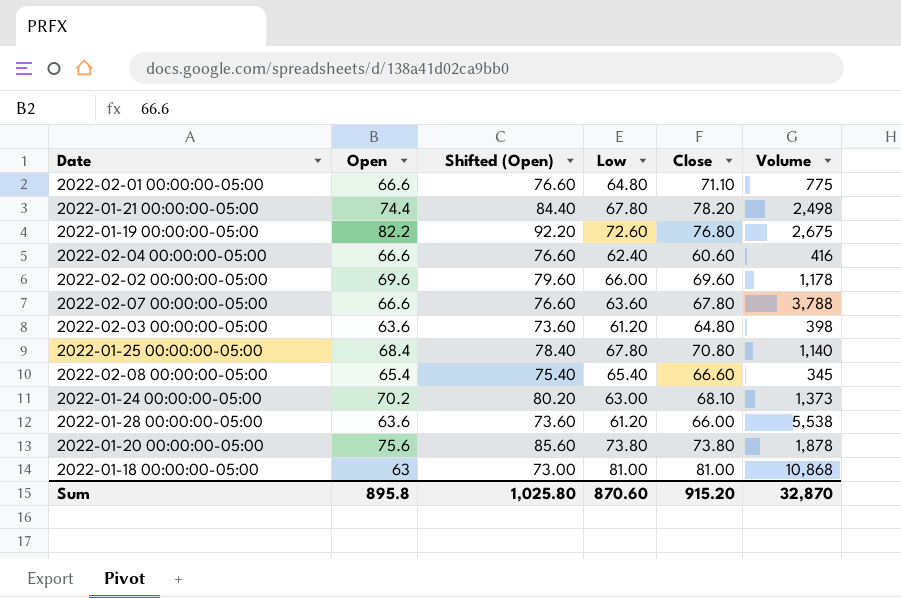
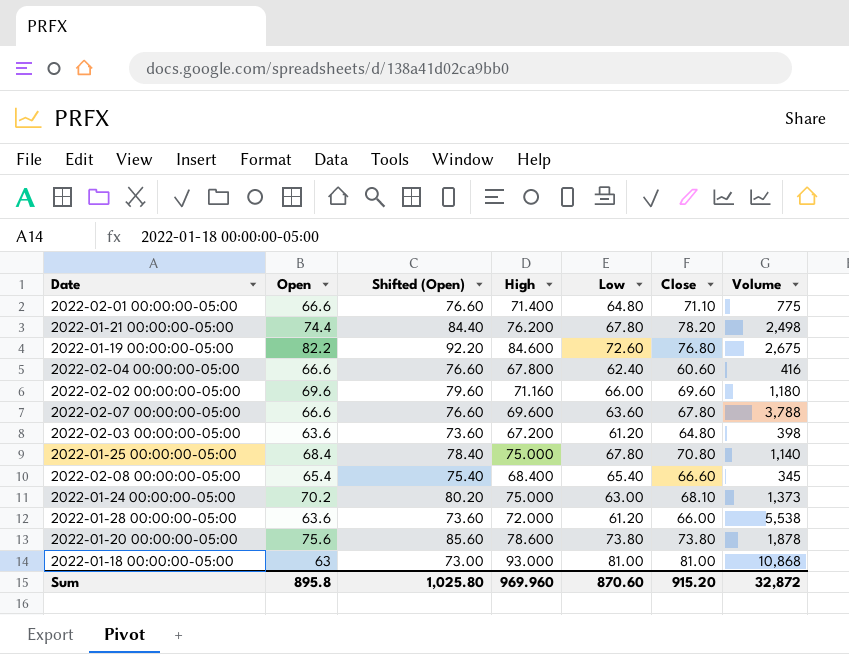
column High | position: none -> 4
2022-02-02 00:00:00-05:00 | Volume: 1,178 -> 1,180
Sum | Volume: 32,870 -> 32,872

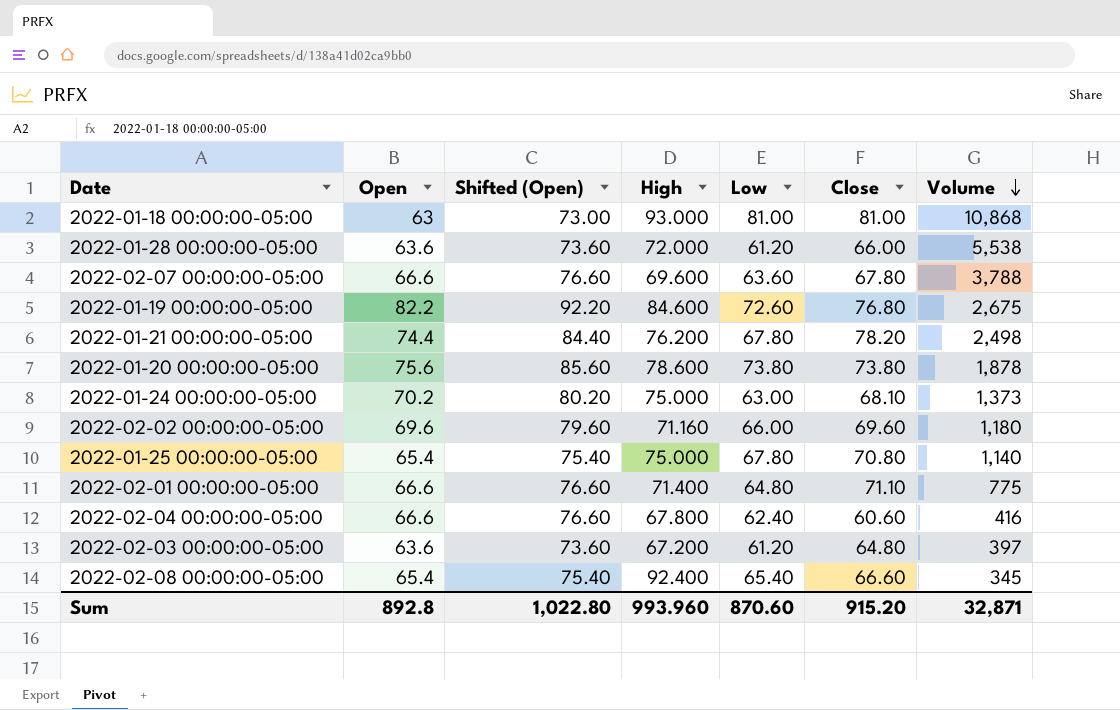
row order: none -> Volume descending
2022-01-25 00:00:00-05:00 | Open: 68.4 -> 65.4
2022-01-25 00:00:00-05:00 | Shifted (Open): 78.40 -> 75.40
2022-02-03 00:00:00-05:00 | Volume: 398 -> 397
2022-02-08 00:00:00-05:00 | High: 68.400 -> 92.400
Sum | Open: 895.8 -> 892.8
Sum | Shifted (Open): 1,025.80 -> 1,022.80
Sum | High: 969.960 -> 993.960
Sum | Volume: 32,872 -> 32,871

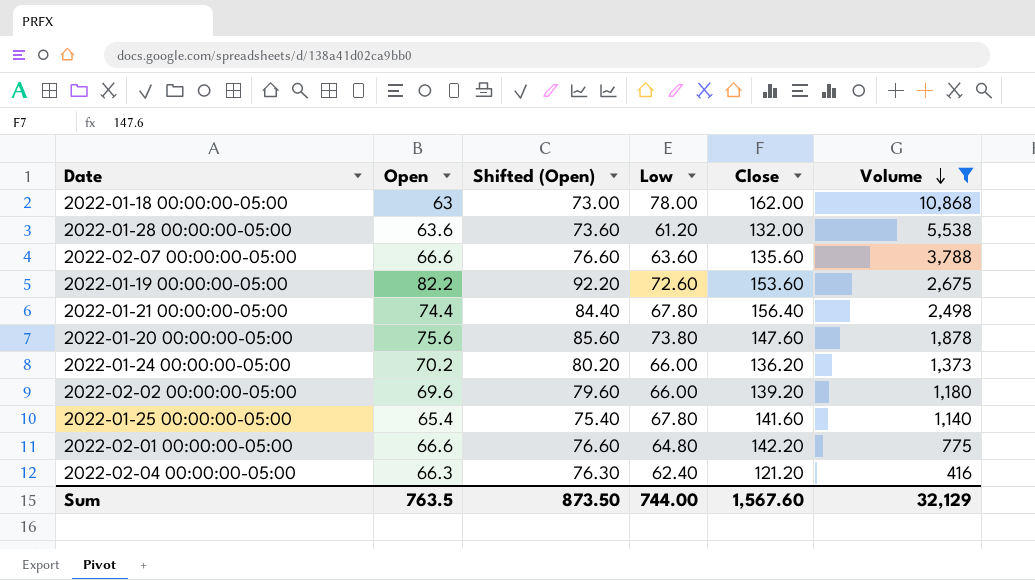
filter: none -> Volume >= 416
column High | position: 4 -> none
2022-01-18 00:00:00-05:00 | Low: 81.00 -> 78.00
2022-01-18 00:00:00-05:00 | Close: 81.00 -> 162.00
2022-01-28 00:00:00-05:00 | Close: 66.00 -> 132.00
2022-02-07 00:00:00-05:00 | Close: 67.80 -> 135.60
2022-01-19 00:00:00-05:00 | Close: 76.80 -> 153.60
2022-01-21 00:00:00-05:00 | Close: 78.20 -> 156.40
2022-01-20 00:00:00-05:00 | Close: 73.80 -> 147.60
2022-01-24 00:00:00-05:00 | Low: 63.00 -> 66.00
2022-01-24 00:00:00-05:00 | Close: 68.10 -> 136.20
2022-02-02 00:00:00-05:00 | Close: 69.60 -> 139.20
2022-01-25 00:00:00-05:00 | Close: 70.80 -> 141.60
2022-02-01 00:00:00-05:00 | Close: 71.10 -> 142.20
2022-02-04 00:00:00-05:00 | Open: 66.6 -> 66.3
2022-02-04 00:00:00-05:00 | Shifted (Open): 76.60 -> 76.30
2022-02-04 00:00:00-05:00 | Close: 60.60 -> 121.20
Sum | Open: 892.8 -> 763.5
Sum | Shifted (Open): 1,022.80 -> 873.50
Sum | Low: 870.60 -> 744.00
Sum | Close: 915.20 -> 1,567.60
Sum | Volume: 32,871 -> 32,129

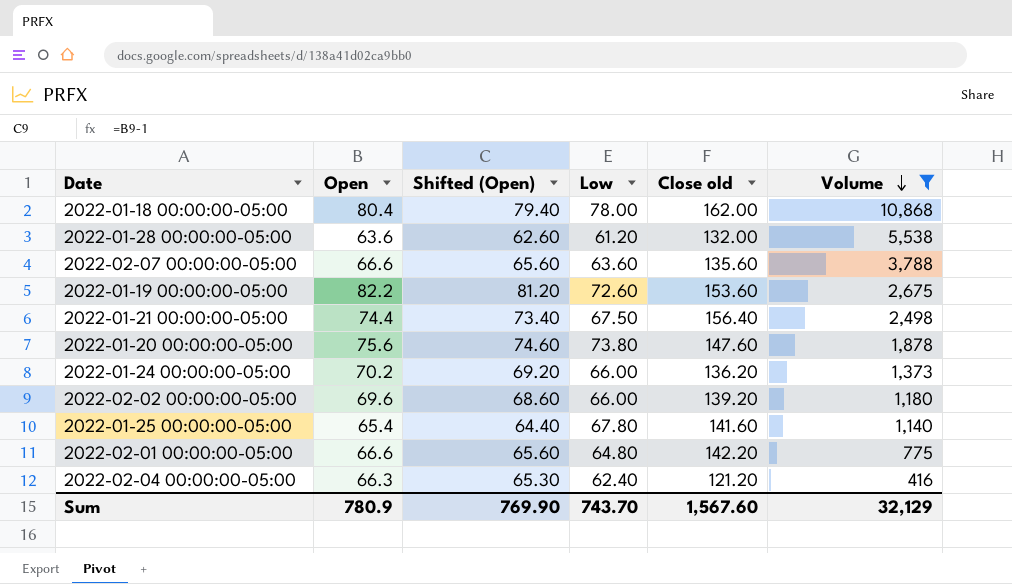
column Shifted (Open) | formula: [Open] + 10 -> [Open] - 1
column name: Close -> Close old
2022-01-18 00:00:00-05:00 | Open: 63 -> 80.4
2022-01-21 00:00:00-05:00 | Low: 67.80 -> 67.50
Sum | Open: 763.5 -> 780.9
Sum | Shifted (Open): 873.50 -> 769.90
Sum | Low: 744.00 -> 743.70

